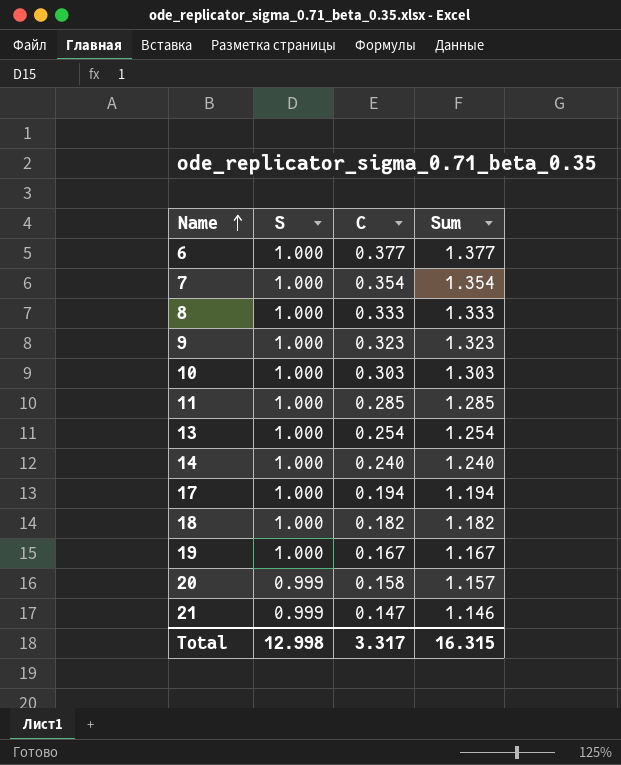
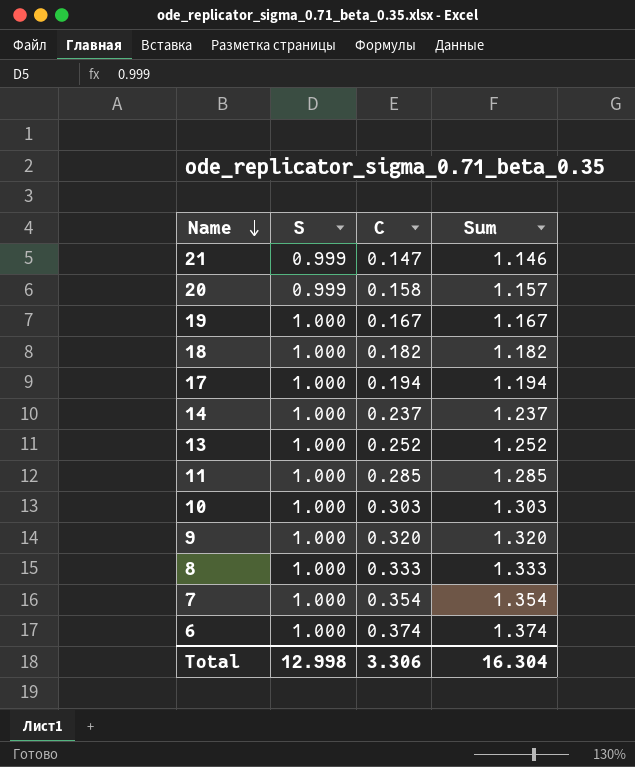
row order: Name ascending -> Name descending
14 | C: 0.240 -> 0.237
14 | Sum: 1.240 -> 1.237
13 | C: 0.254 -> 0.252
13 | Sum: 1.254 -> 1.252
9 | C: 0.323 -> 0.320
9 | Sum: 1.323 -> 1.320
6 | C: 0.377 -> 0.374
6 | Sum: 1.377 -> 1.374
Total | C: 3.317 -> 3.306
Total | Sum: 16.315 -> 16.304

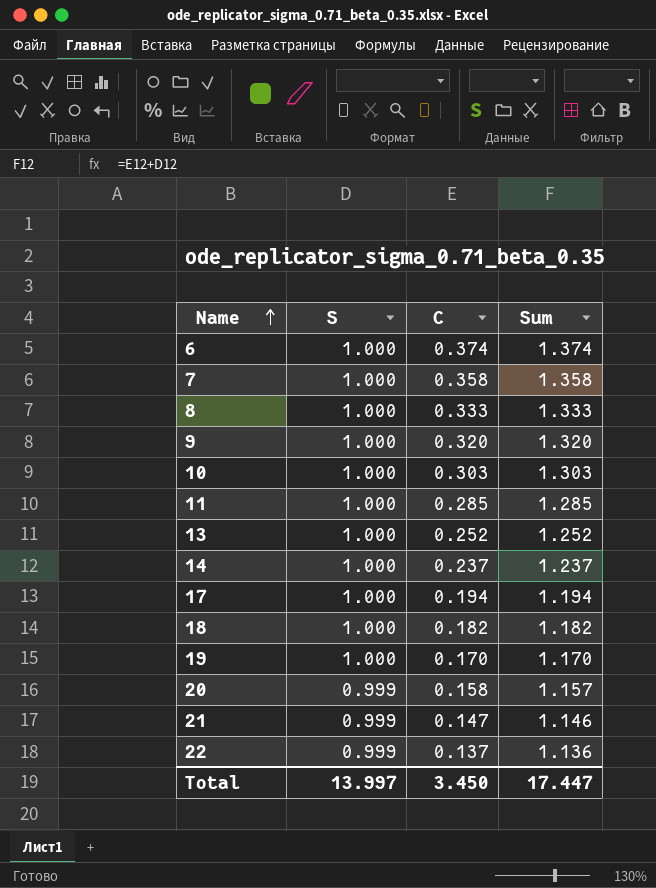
row order: Name descending -> Name ascending
7 | C: 0.354 -> 0.358
7 | Sum: 1.354 -> 1.358
19 | C: 0.167 -> 0.170
19 | Sum: 1.167 -> 1.170
row 22: none -> 0.999 | 0.137 | 1.136
Total | S: 12.998 -> 13.997
Total | C: 3.306 -> 3.450
Total | Sum: 16.304 -> 17.447

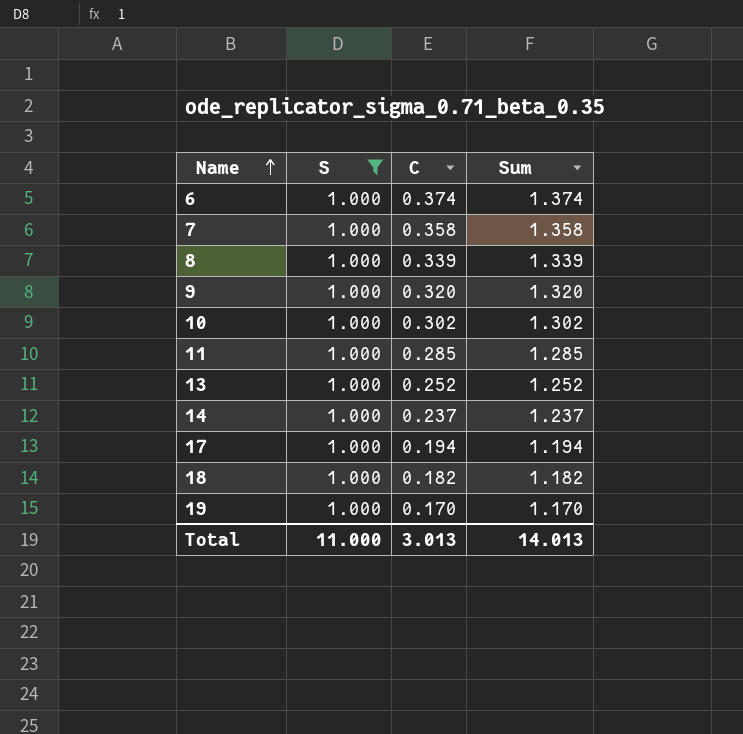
filter: none -> S = 1.000
8 | C: 0.333 -> 0.339
8 | Sum: 1.333 -> 1.339
10 | C: 0.303 -> 0.302
10 | Sum: 1.303 -> 1.302
Total | S: 13.997 -> 11.000
Total | C: 3.450 -> 3.013
Total | Sum: 17.447 -> 14.013

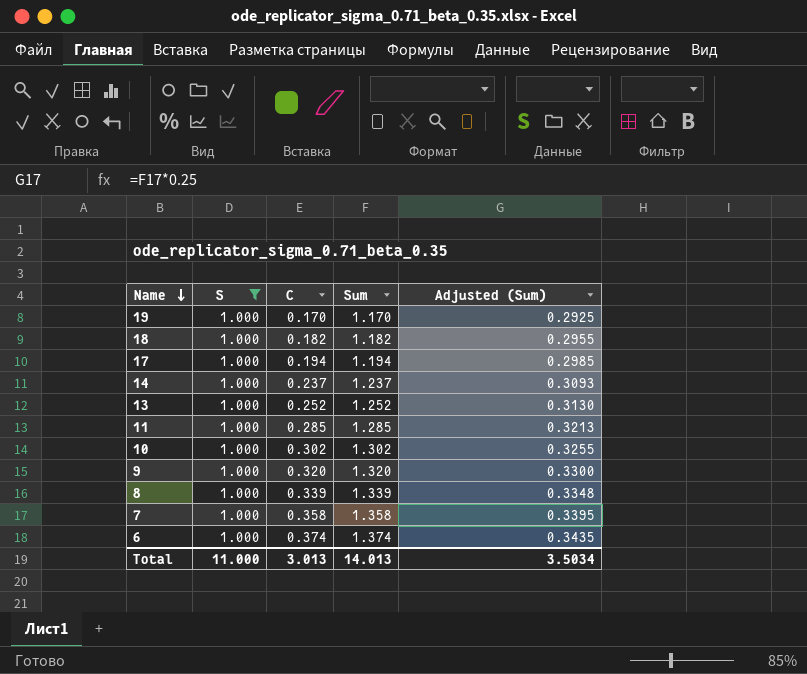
row order: Name ascending -> Name descending
column Adjusted (Sum) | formula: none -> [Sum] * 0.25

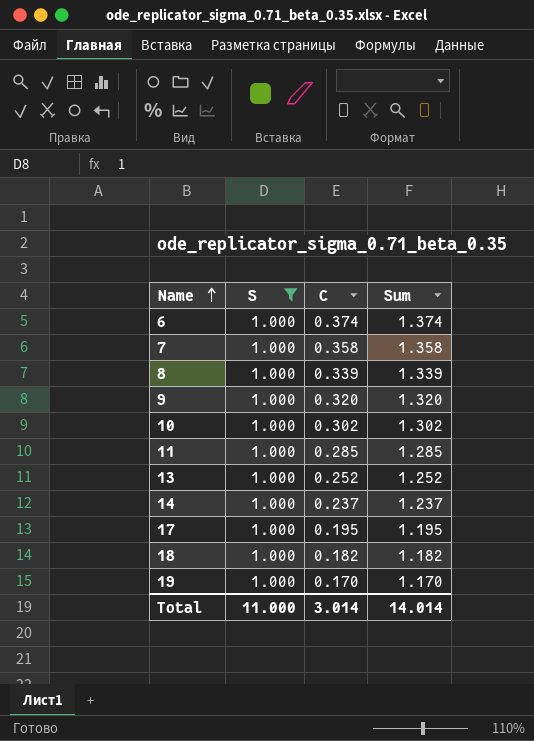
row order: Name descending -> Name ascending
column Adjusted (Sum) | formula: [Sum] * 0.25 -> none
17 | C: 0.194 -> 0.195
17 | Sum: 1.194 -> 1.195
Total | C: 3.013 -> 3.014
Total | Sum: 14.013 -> 14.014

